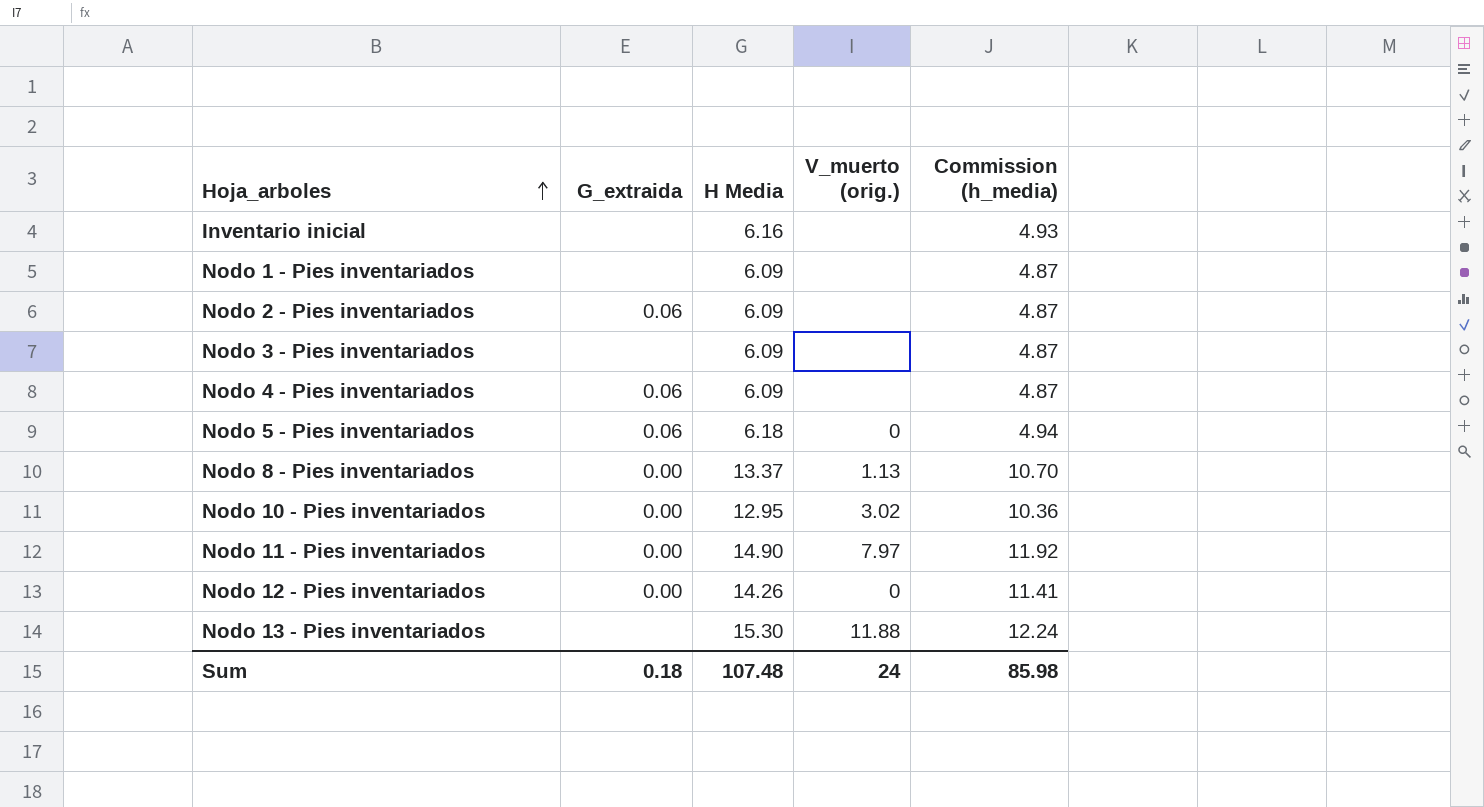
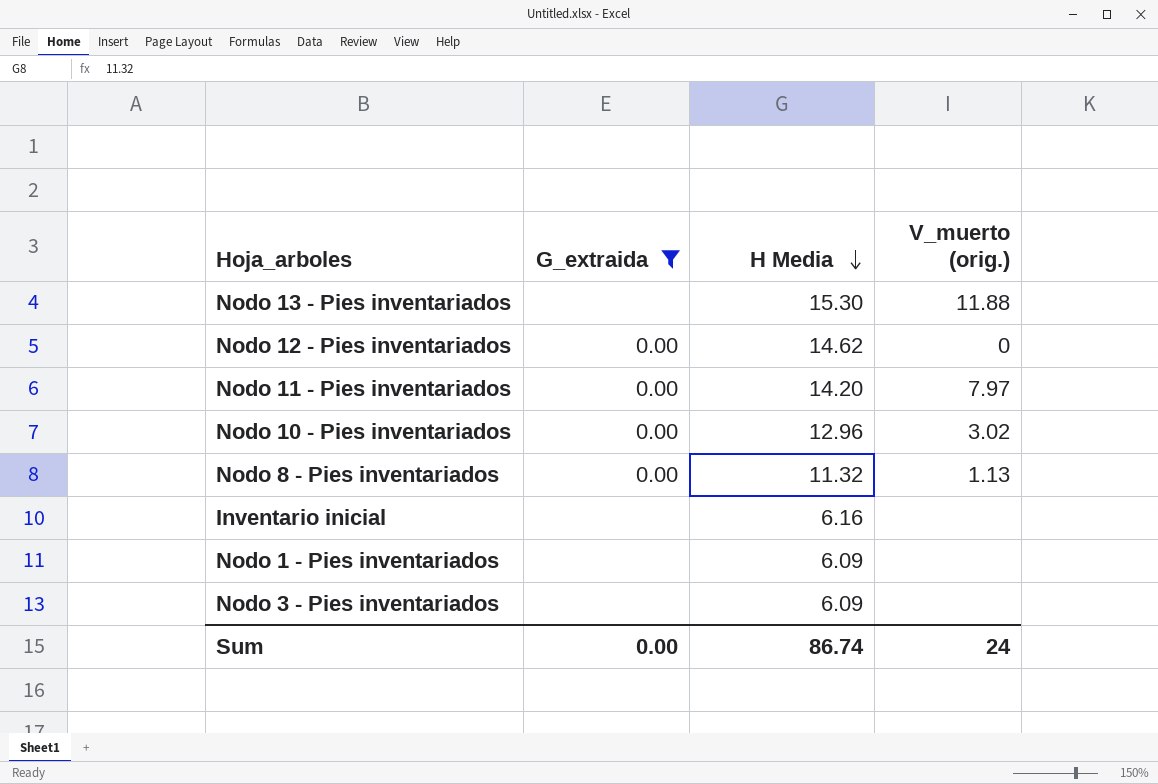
filter: none -> G_extraida != 0.06
row order: Hoja_arboles ascending -> H Media descending
column Commission (h_media) | formula: [H Media] * 0.8 -> none
Nodo 12 - Pies inventariados | H Media: 14.26 -> 14.62
Nodo 11 - Pies inventariados | H Media: 14.90 -> 14.20
Nodo 10 - Pies inventariados | H Media: 12.95 -> 12.96
Nodo 8 - Pies inventariados | H Media: 13.37 -> 11.32
Sum | G_extraida: 0.18 -> 0.00
Sum | H Media: 107.48 -> 86.74

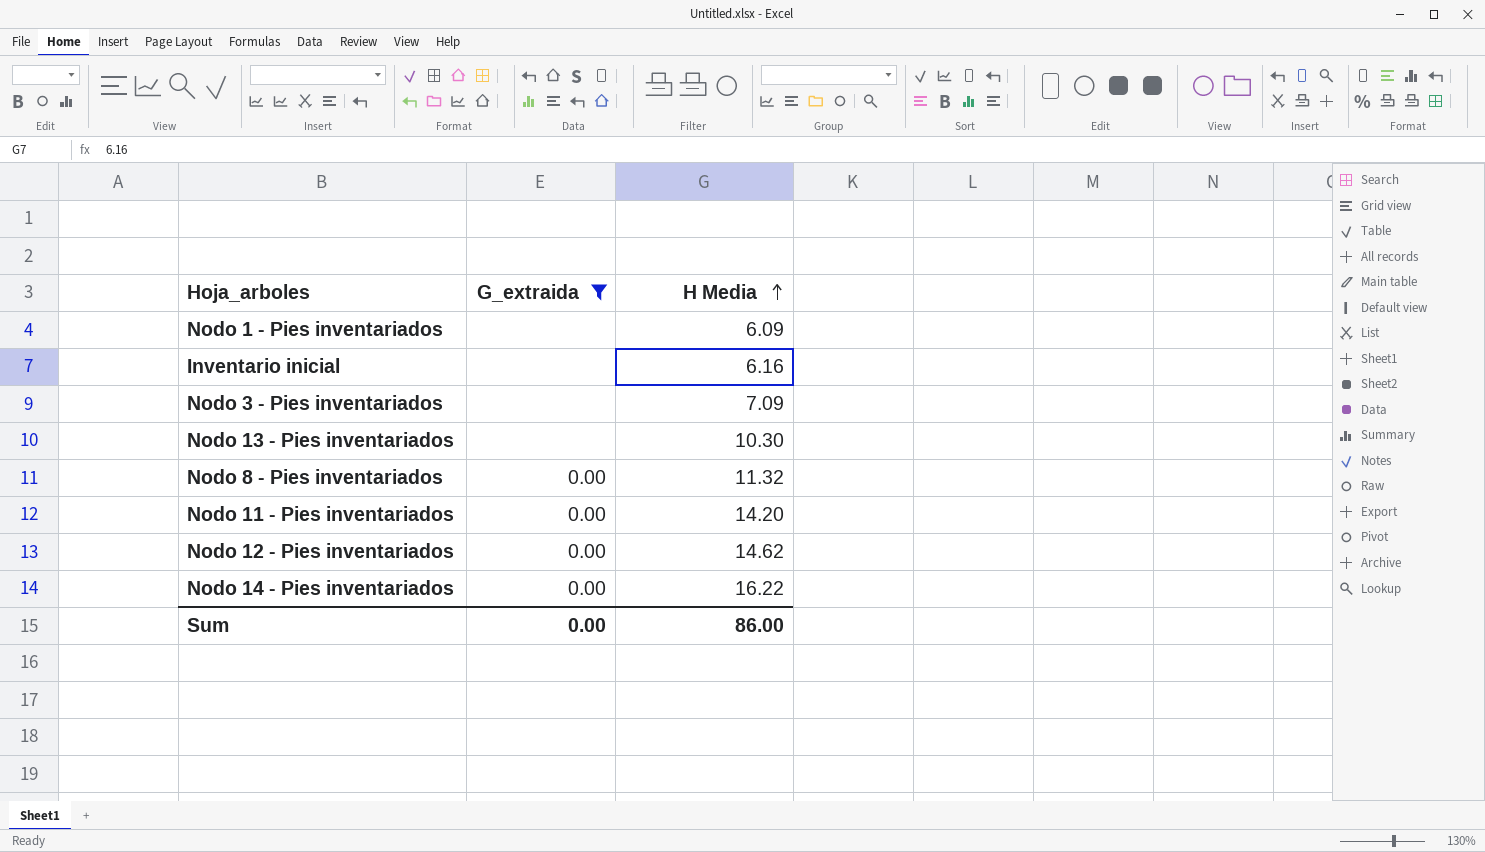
row order: H Media descending -> H Media ascending
column V_muerto (orig.) | position: 4 -> none
row Nodo 10 - Pies inventariados: 0.00 | 12.96 | 3.02 -> none
Nodo 3 - Pies inventariados | H Media: 6.09 -> 7.09
Nodo 13 - Pies inventariados | H Media: 15.30 -> 10.30
row Nodo 14 - Pies inventariados: none -> 0.00 | 16.22
Sum | H Media: 86.74 -> 86.00

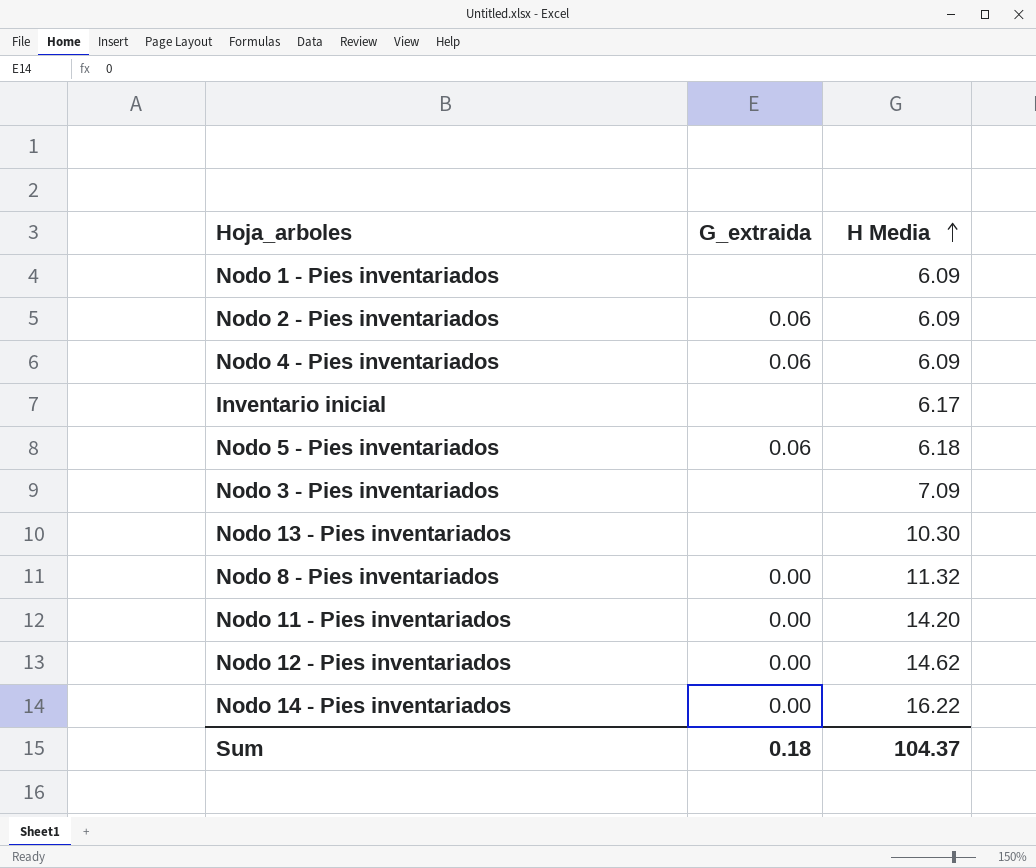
filter: G_extraida != 0.06 -> none
Inventario inicial | H Media: 6.16 -> 6.17
Sum | G_extraida: 0.00 -> 0.18
Sum | H Media: 86.00 -> 104.37

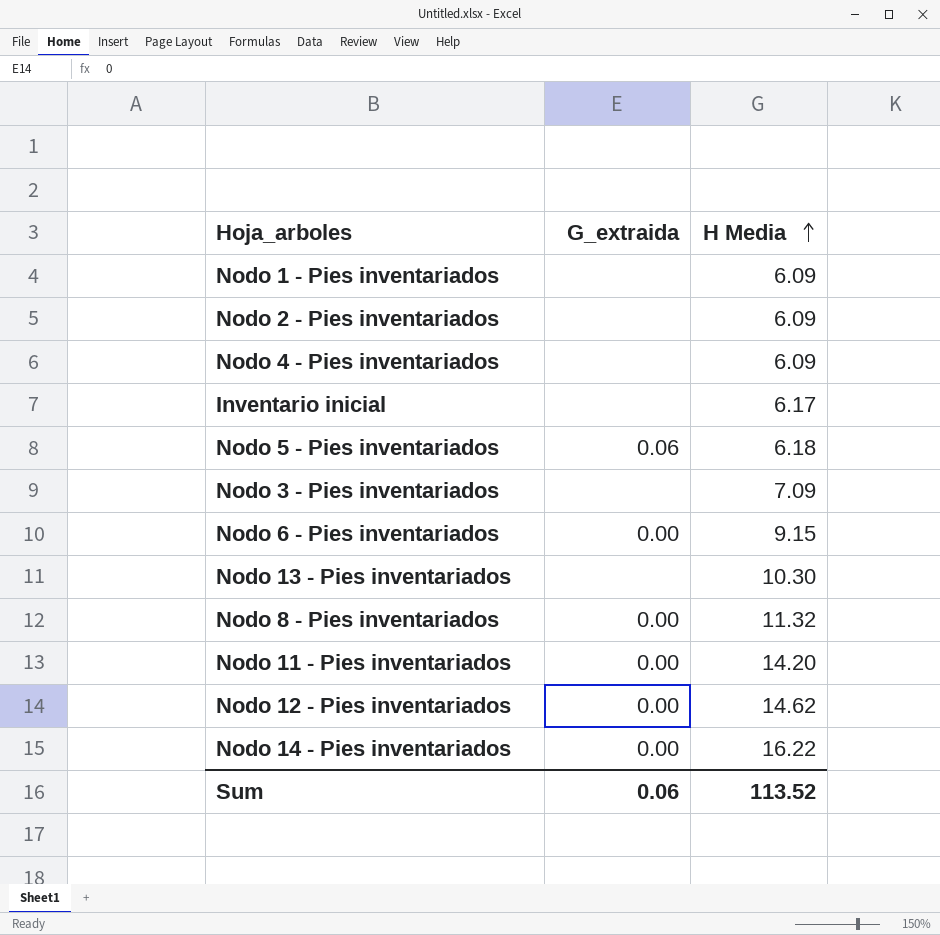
Nodo 2 - Pies inventariados | G_extraida: 0.06 -> none
Nodo 4 - Pies inventariados | G_extraida: 0.06 -> none
row Nodo 6 - Pies inventariados: none -> 0.00 | 9.15
Sum | G_extraida: 0.18 -> 0.06
Sum | H Media: 104.37 -> 113.52

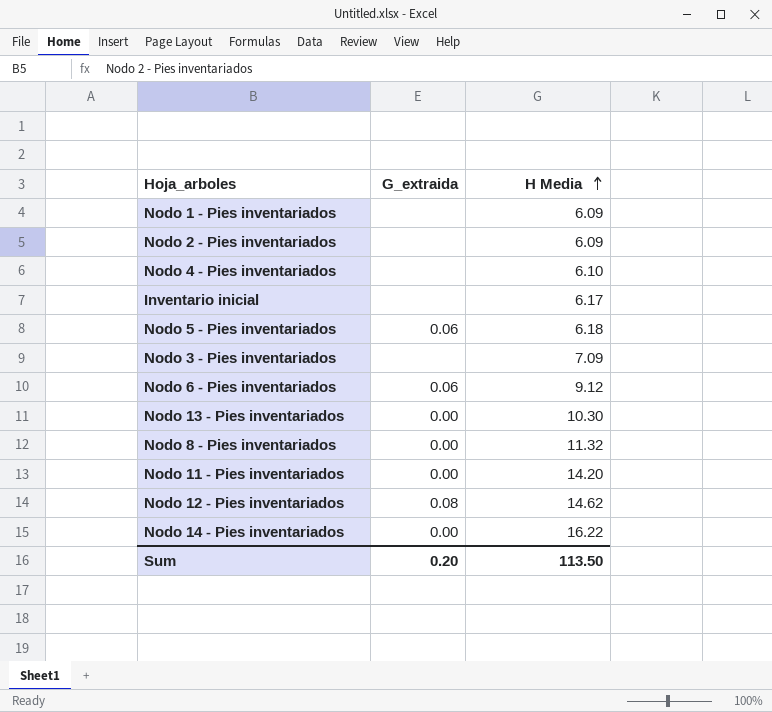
Nodo 4 - Pies inventariados | H Media: 6.09 -> 6.10
Nodo 6 - Pies inventariados | G_extraida: 0.00 -> 0.06
Nodo 6 - Pies inventariados | H Media: 9.15 -> 9.12
Nodo 13 - Pies inventariados | G_extraida: none -> 0.00
Nodo 12 - Pies inventariados | G_extraida: 0.00 -> 0.08
Sum | G_extraida: 0.06 -> 0.20
Sum | H Media: 113.52 -> 113.50

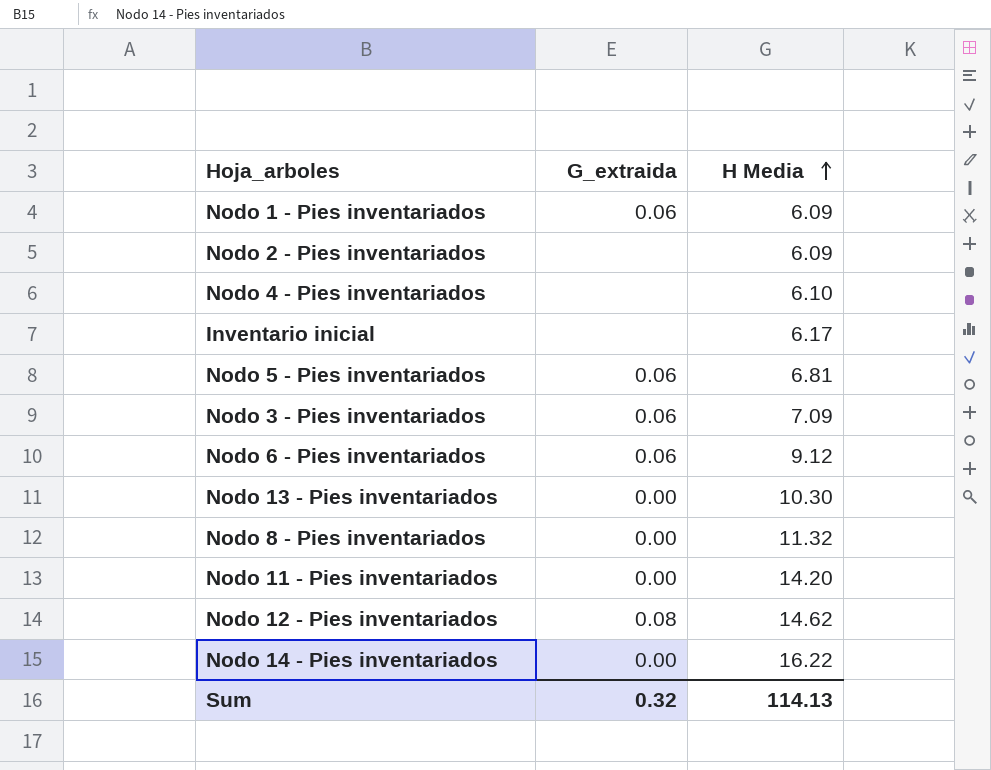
Nodo 1 - Pies inventariados | G_extraida: none -> 0.06
Nodo 5 - Pies inventariados | H Media: 6.18 -> 6.81
Nodo 3 - Pies inventariados | G_extraida: none -> 0.06
Sum | G_extraida: 0.20 -> 0.32
Sum | H Media: 113.50 -> 114.13

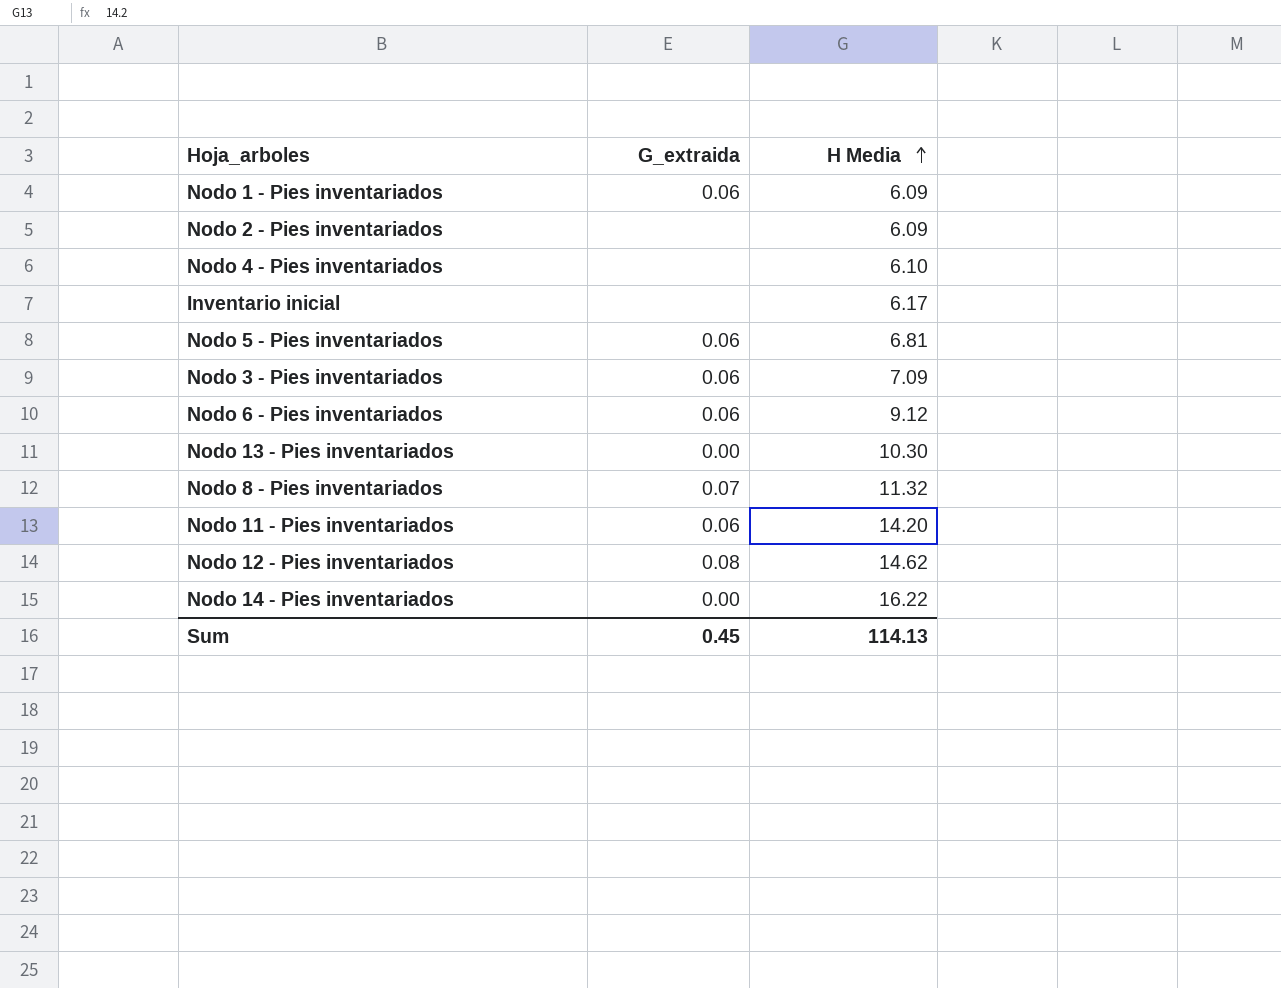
Nodo 8 - Pies inventariados | G_extraida: 0.00 -> 0.07
Nodo 11 - Pies inventariados | G_extraida: 0.00 -> 0.06
Sum | G_extraida: 0.32 -> 0.45

